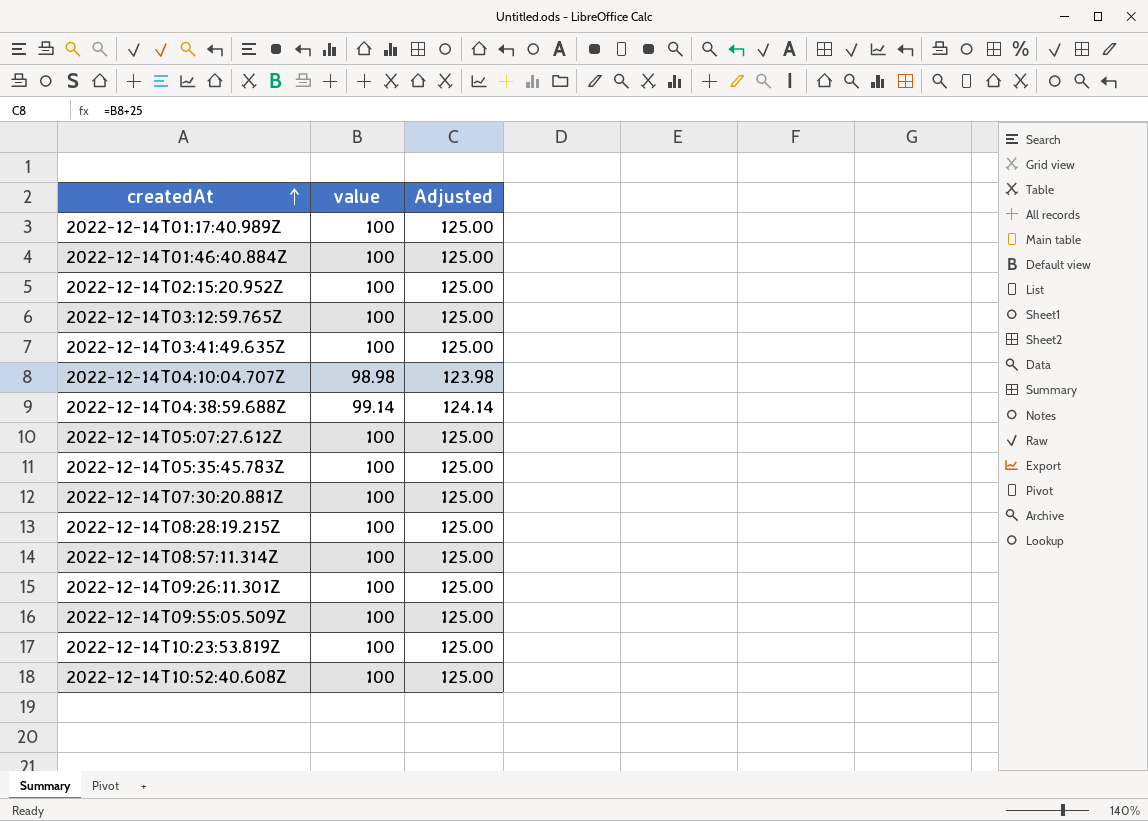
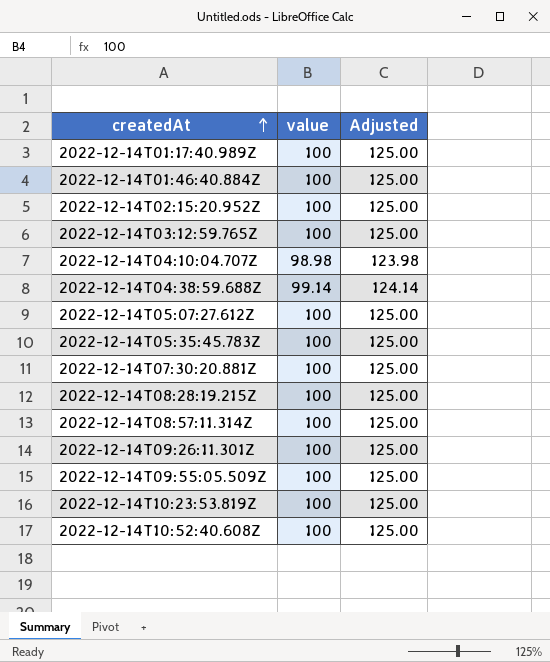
row 2022-12-14T03:41:49.635Z: 100 | 125.00 -> none

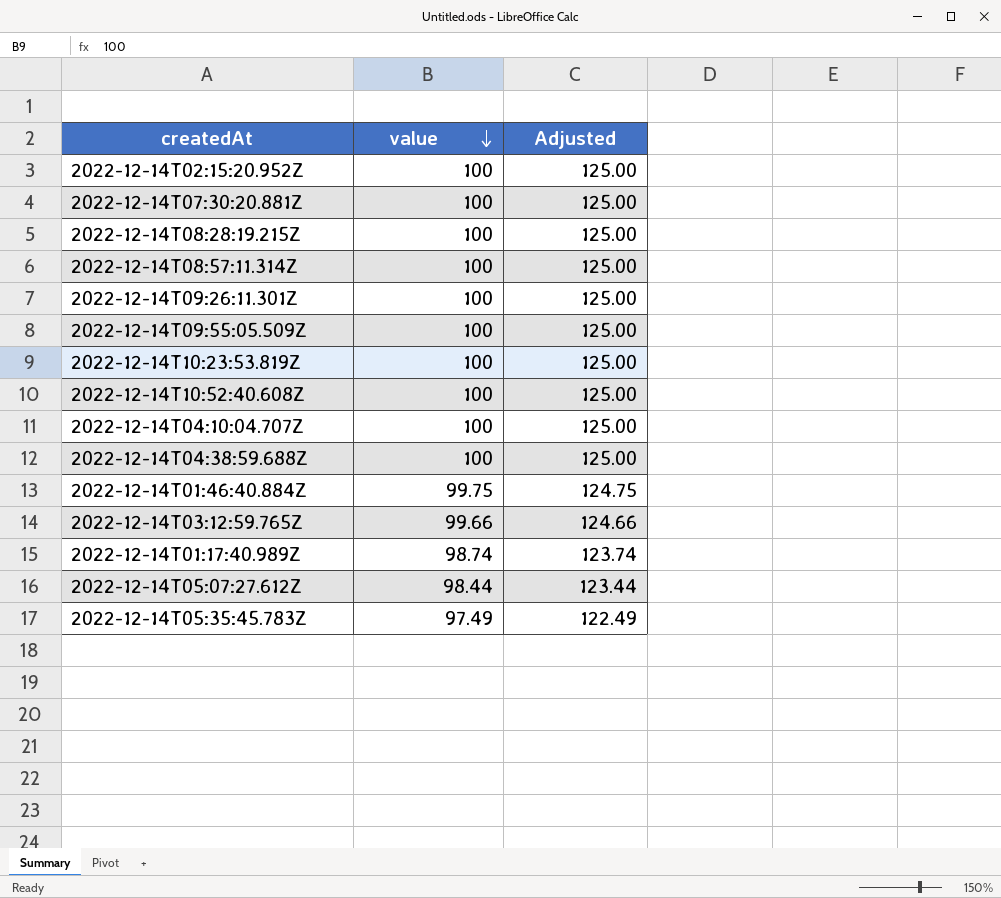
row order: createdAt ascending -> value descending
2022-12-14T04:10:04.707Z | value: 98.98 -> 100
2022-12-14T04:10:04.707Z | Adjusted: 123.98 -> 125.00
2022-12-14T04:38:59.688Z | value: 99.14 -> 100
2022-12-14T04:38:59.688Z | Adjusted: 124.14 -> 125.00
2022-12-14T01:46:40.884Z | value: 100 -> 99.75
2022-12-14T01:46:40.884Z | Adjusted: 125.00 -> 124.75
2022-12-14T03:12:59.765Z | value: 100 -> 99.66
2022-12-14T03:12:59.765Z | Adjusted: 125.00 -> 124.66
2022-12-14T01:17:40.989Z | value: 100 -> 98.74
2022-12-14T01:17:40.989Z | Adjusted: 125.00 -> 123.74
2022-12-14T05:07:27.612Z | value: 100 -> 98.44
2022-12-14T05:07:27.612Z | Adjusted: 125.00 -> 123.44
2022-12-14T05:35:45.783Z | value: 100 -> 97.49
2022-12-14T05:35:45.783Z | Adjusted: 125.00 -> 122.49

